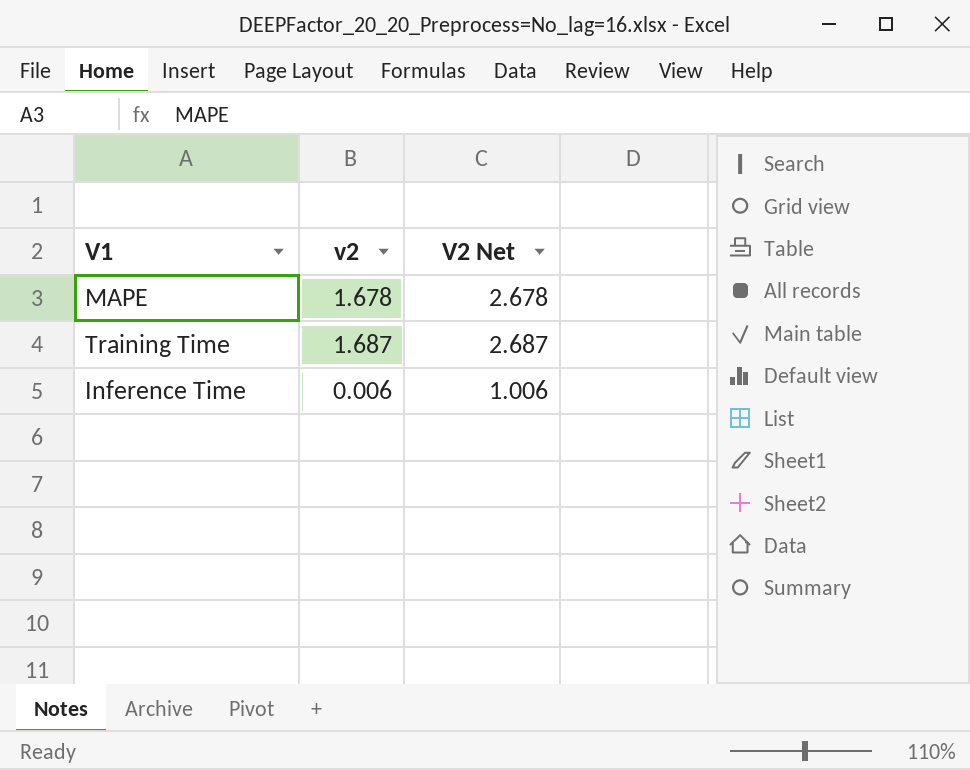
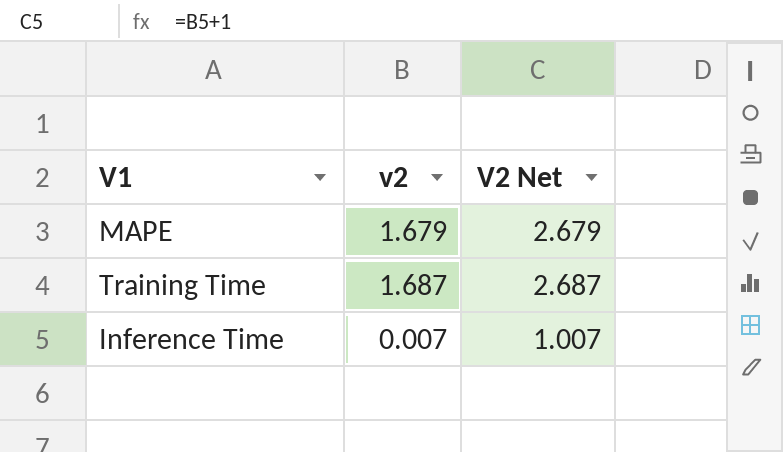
MAPE | v2: 1.678 -> 1.679
MAPE | V2 Net: 2.678 -> 2.679
Inference Time | v2: 0.006 -> 0.007
Inference Time | V2 Net: 1.006 -> 1.007

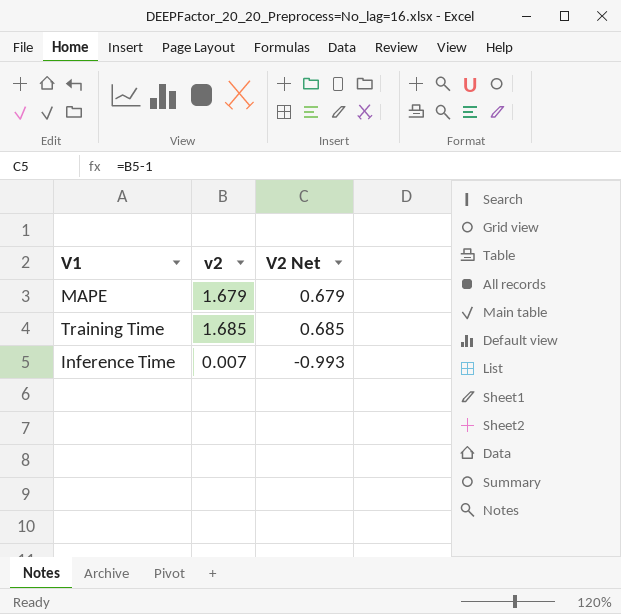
column V2 Net | formula: [v2] + 1 -> [v2] - 1
Training Time | v2: 1.687 -> 1.685

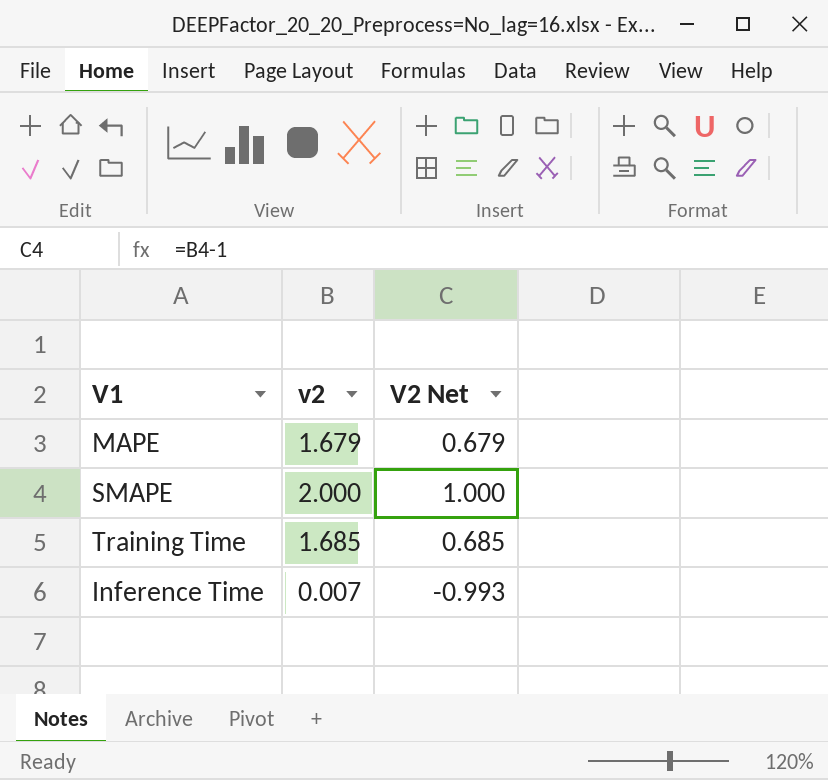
row SMAPE: none -> 2.000 | 1.000

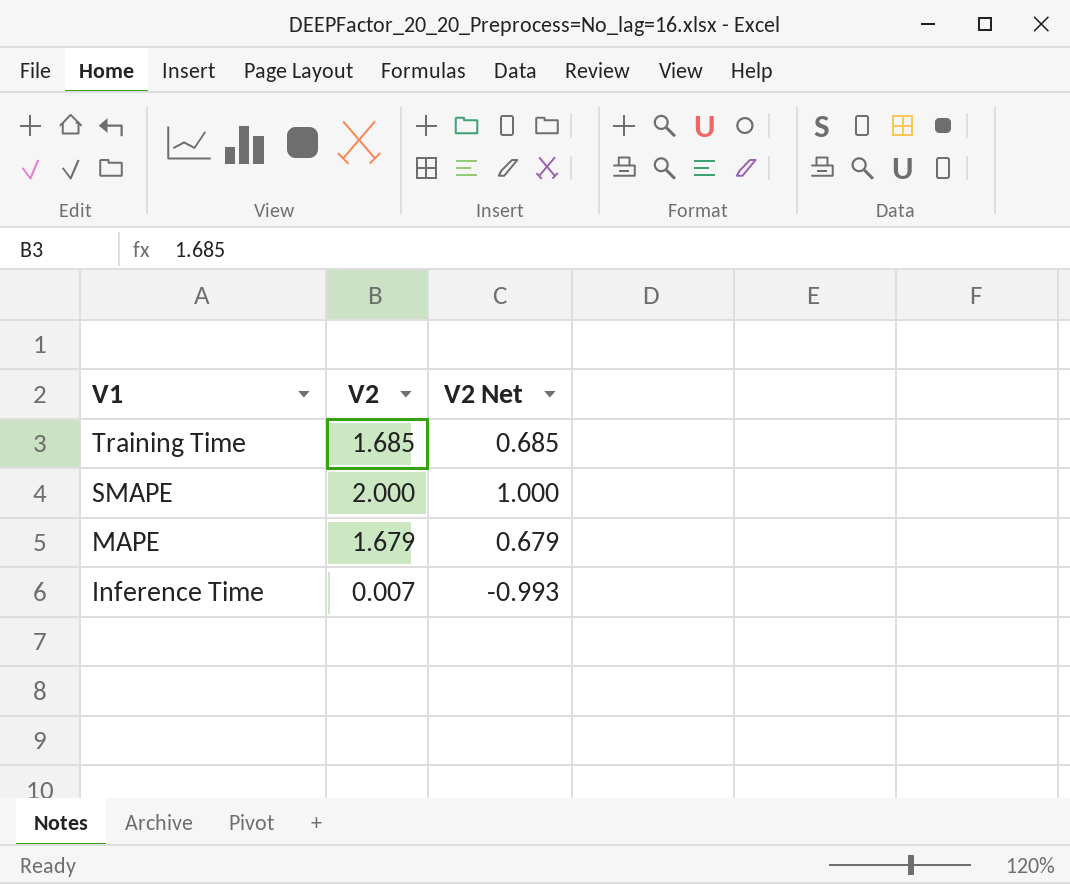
row order: none -> V1 descending
column name: v2 -> V2

